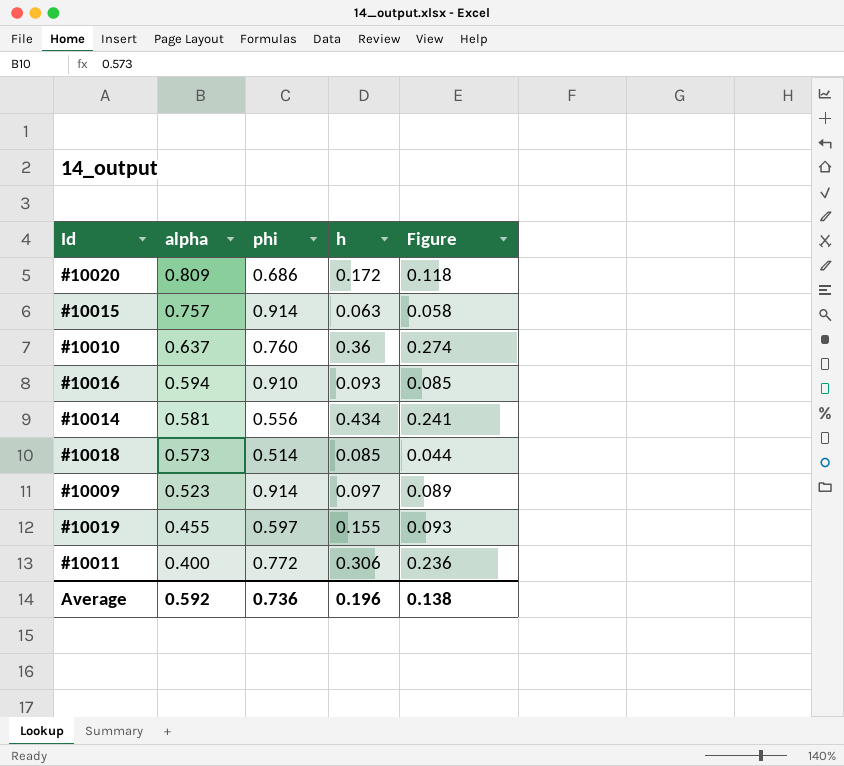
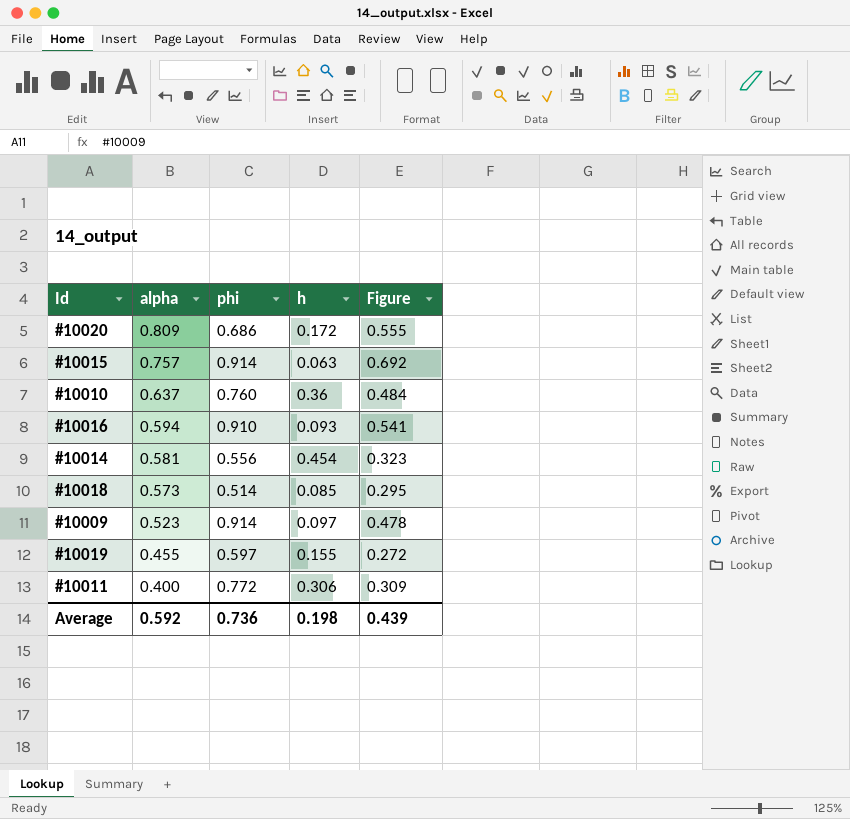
column Figure | formula: [phi] * [h] -> [alpha] * [phi]
#10014 | h: 0.434 -> 0.454
Average | h: 0.196 -> 0.198
Average | Figure: 0.138 -> 0.439

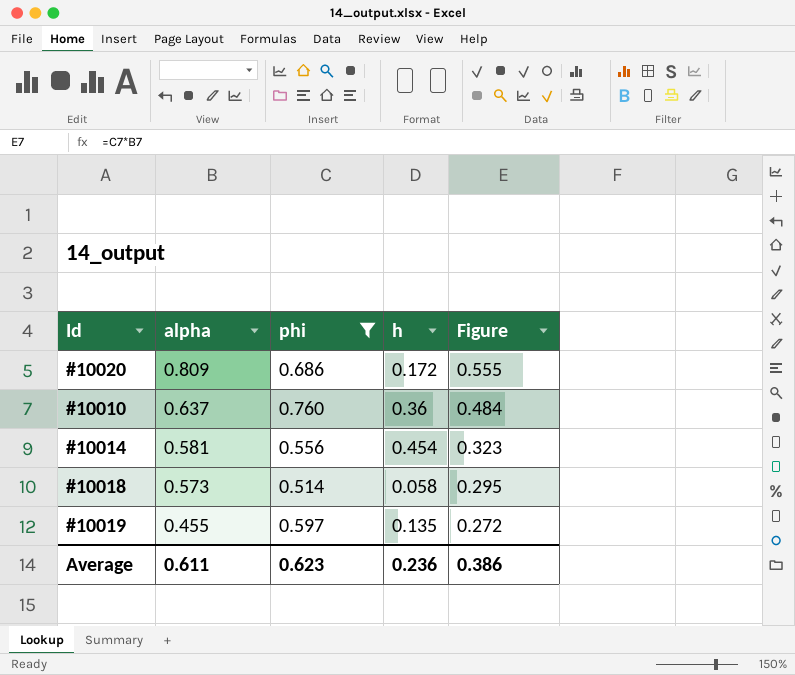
filter: none -> phi <= 0.760
#10018 | h: 0.085 -> 0.058
#10019 | h: 0.155 -> 0.135
Average | alpha: 0.592 -> 0.611
Average | phi: 0.736 -> 0.623
Average | h: 0.198 -> 0.236
Average | Figure: 0.439 -> 0.386

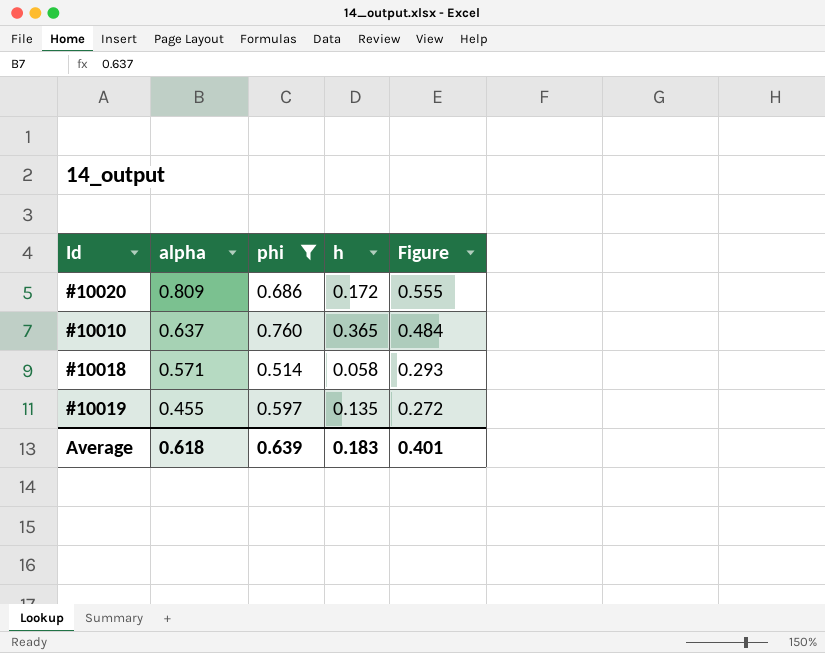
row #10014: 0.581 | 0.556 | 0.454 | 0.323 -> none
#10010 | h: 0.36 -> 0.365
#10018 | alpha: 0.573 -> 0.571
#10018 | Figure: 0.295 -> 0.293
Average | alpha: 0.611 -> 0.618
Average | phi: 0.623 -> 0.639
Average | h: 0.236 -> 0.183
Average | Figure: 0.386 -> 0.401

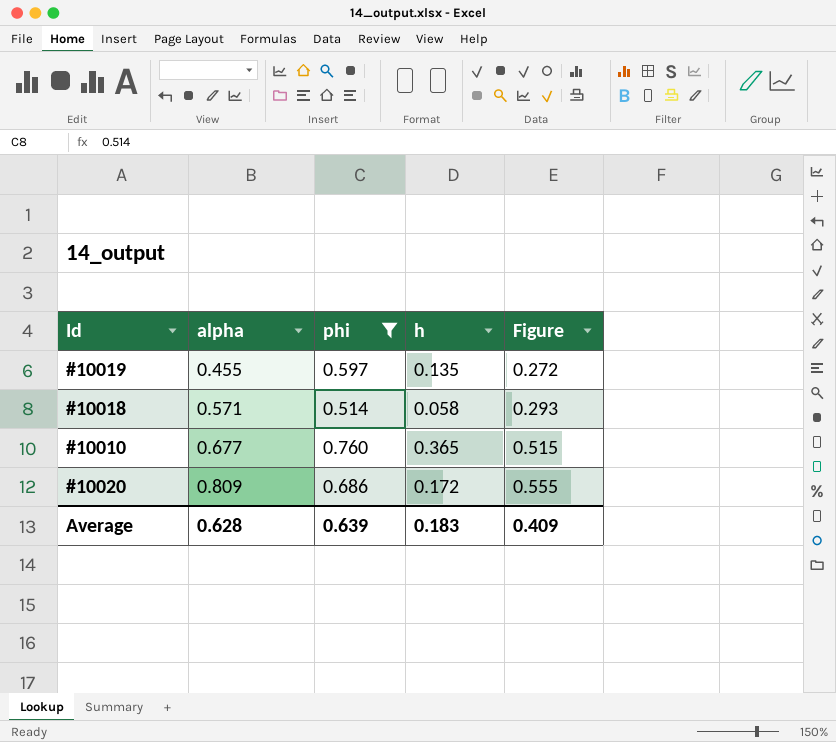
row order: alpha descending -> alpha ascending
#10010 | alpha: 0.637 -> 0.677
#10010 | Figure: 0.484 -> 0.515
Average | alpha: 0.618 -> 0.628
Average | Figure: 0.401 -> 0.409

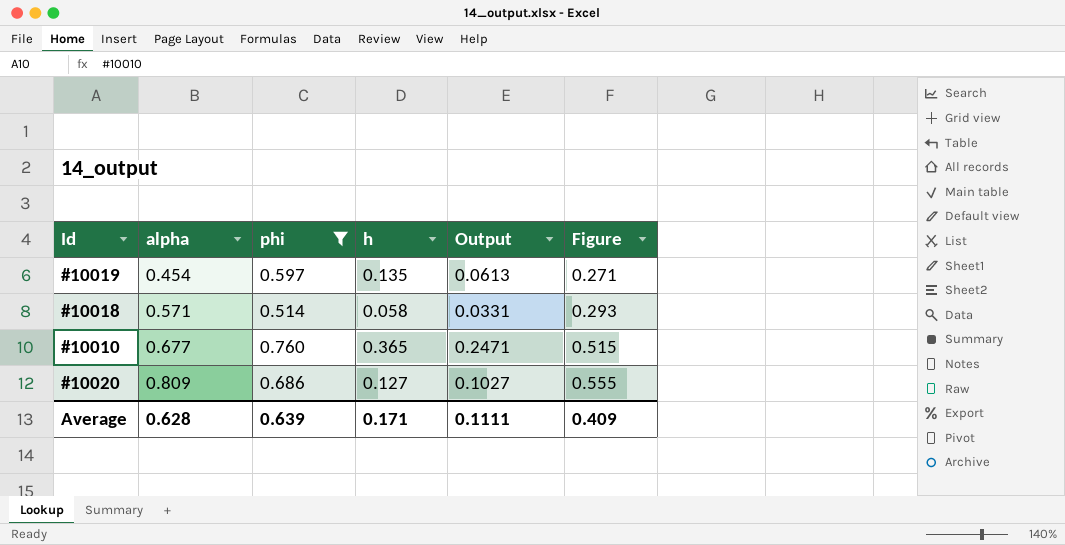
column Output | formula: none -> [alpha] * [h]
#10019 | alpha: 0.455 -> 0.454
#10019 | Figure: 0.272 -> 0.271
#10020 | h: 0.172 -> 0.127
Average | h: 0.183 -> 0.171

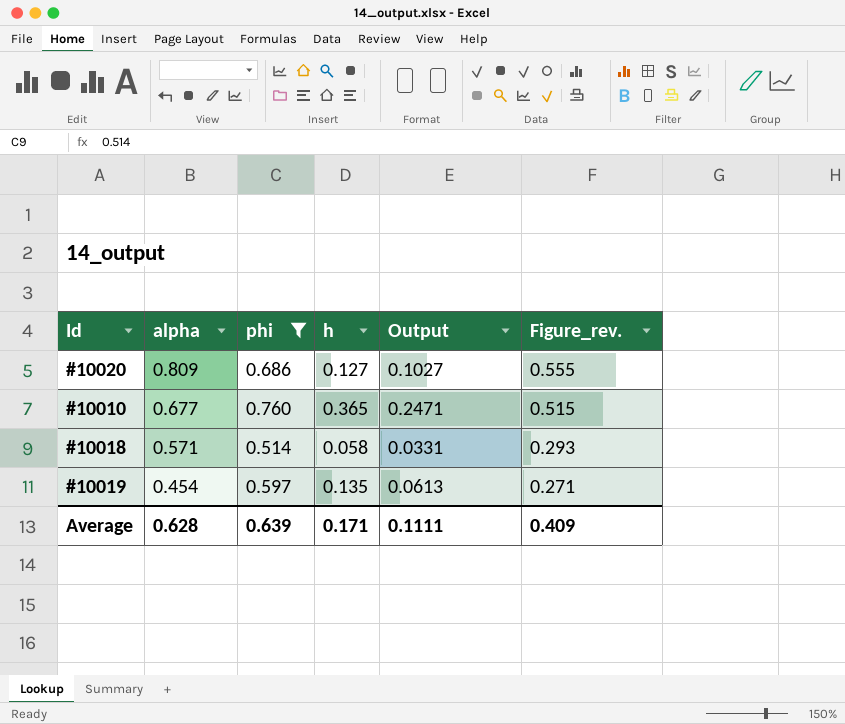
row order: alpha ascending -> alpha descending
column name: Figure -> Figure_rev.

